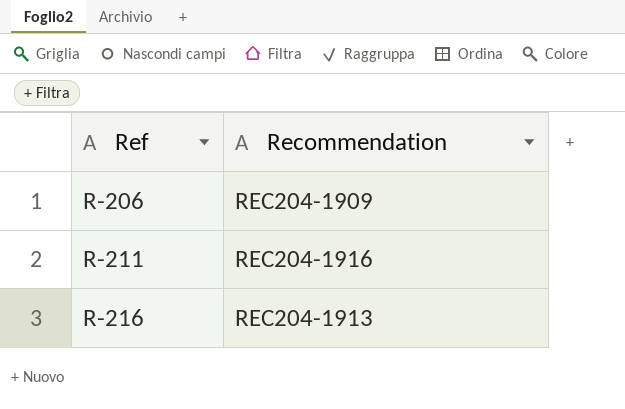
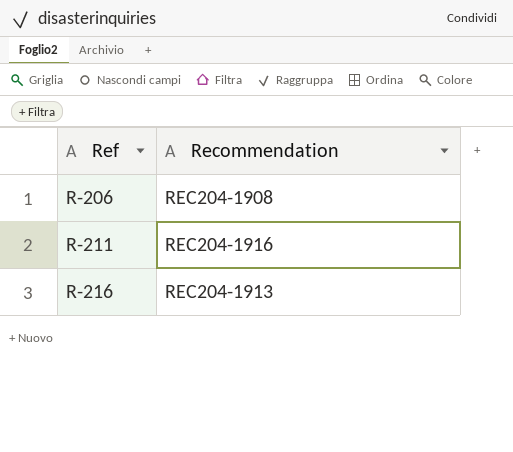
R-206 | Recommendation: REC204-1909 -> REC204-1908

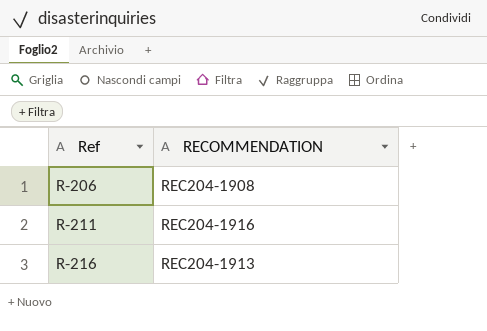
column name: Recommendation -> RECOMMENDATION

